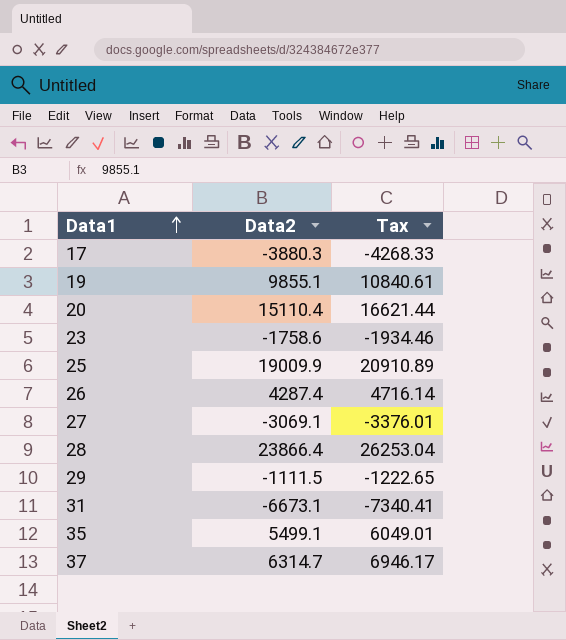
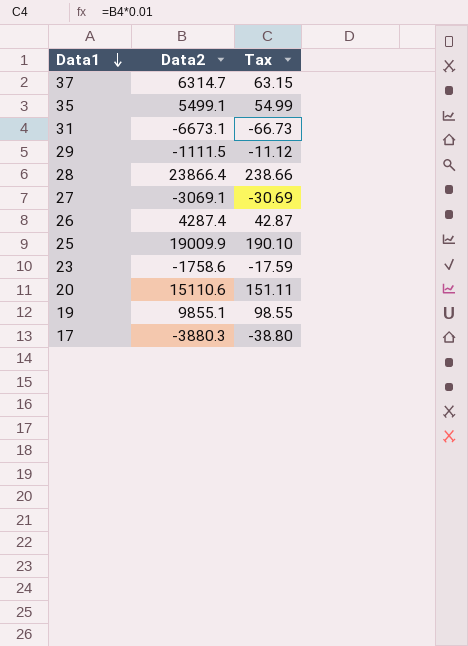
row order: Data1 ascending -> Data1 descending
column Tax | formula: [Data2] * 1.1 -> [Data2] * 0.01
20 | Data2: 15110.4 -> 15110.6

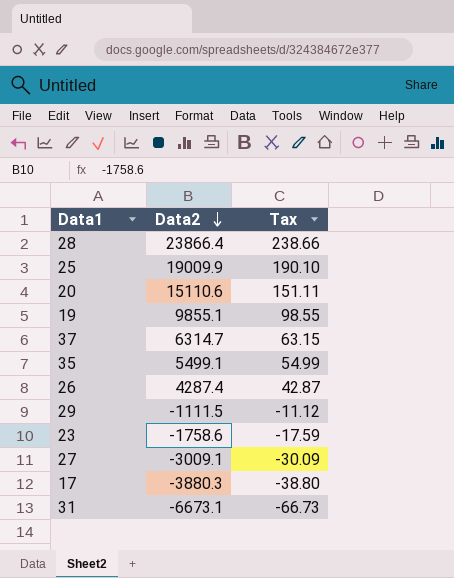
row order: Data1 descending -> Data2 descending
27 | Data2: -3069.1 -> -3009.1
27 | Tax: -30.69 -> -30.09

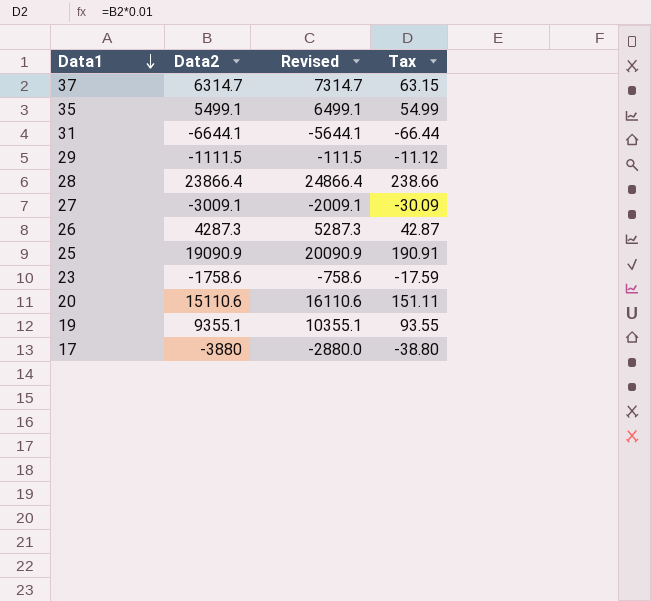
row order: Data2 descending -> Data1 descending
column Revised | formula: none -> [Data2] + 1000
31 | Data2: -6673.1 -> -6644.1
31 | Tax: -66.73 -> -66.44
26 | Data2: 4287.4 -> 4287.3
25 | Data2: 19009.9 -> 19090.9
25 | Tax: 190.10 -> 190.91
19 | Data2: 9855.1 -> 9355.1
19 | Tax: 98.55 -> 93.55
17 | Data2: -3880.3 -> -3880

